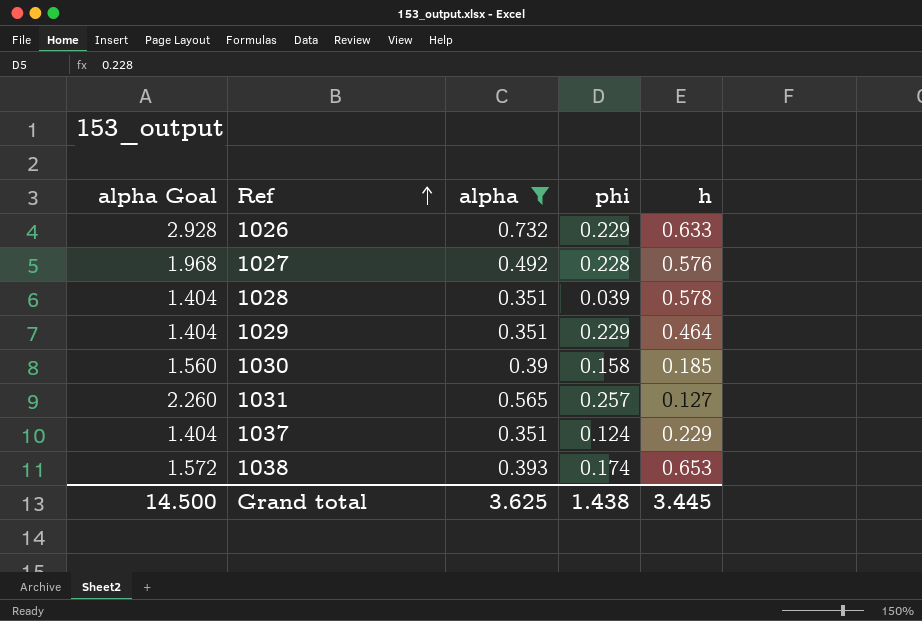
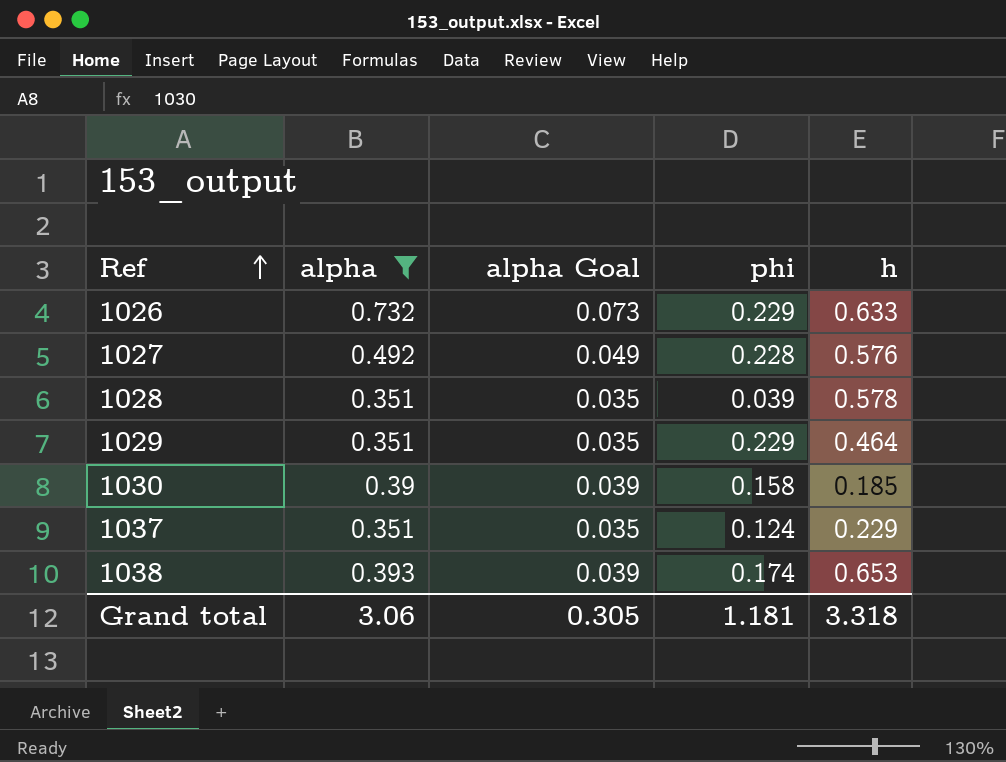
column alpha Goal | formula: [alpha] * 4 -> [alpha] * 0.1
column alpha Goal | position: 1 -> 3
row 1031: 2.260 | 0.565 | 0.257 | 0.127 -> none
Grand total | alpha: 3.625 -> 3.06
Grand total | alpha Goal: 14.500 -> 0.305
Grand total | phi: 1.438 -> 1.181
Grand total | h: 3.445 -> 3.318

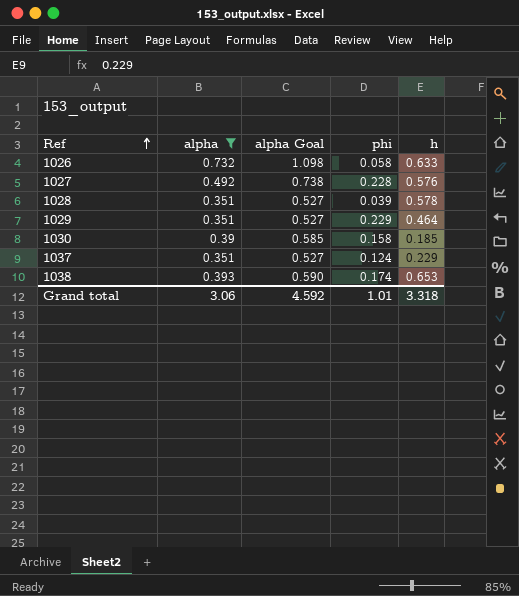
column alpha Goal | formula: [alpha] * 0.1 -> [alpha] * 1.5
1026 | phi: 0.229 -> 0.058
Grand total | alpha Goal: 0.305 -> 4.592
Grand total | phi: 1.181 -> 1.01

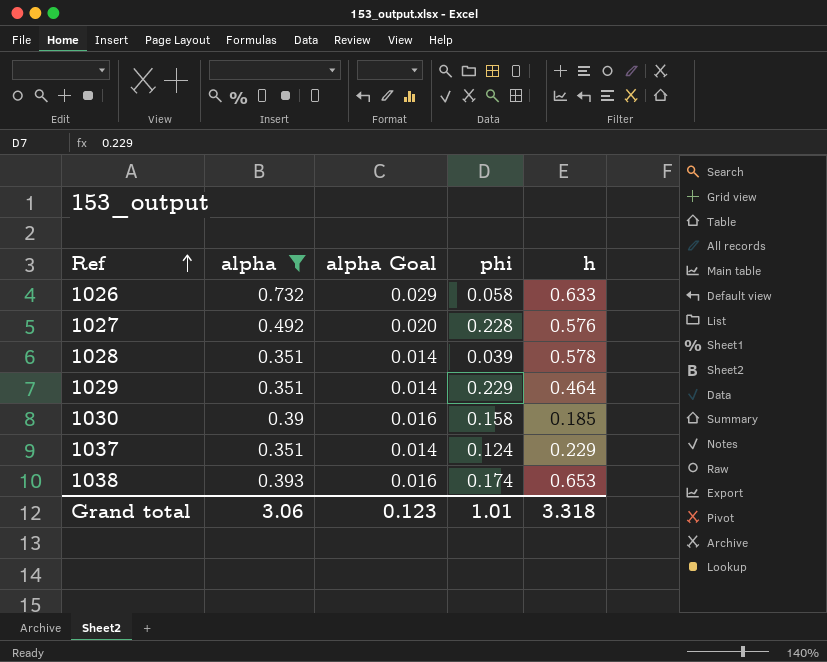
column alpha Goal | formula: [alpha] * 1.5 -> [alpha] * 0.04
Grand total | alpha Goal: 4.592 -> 0.123

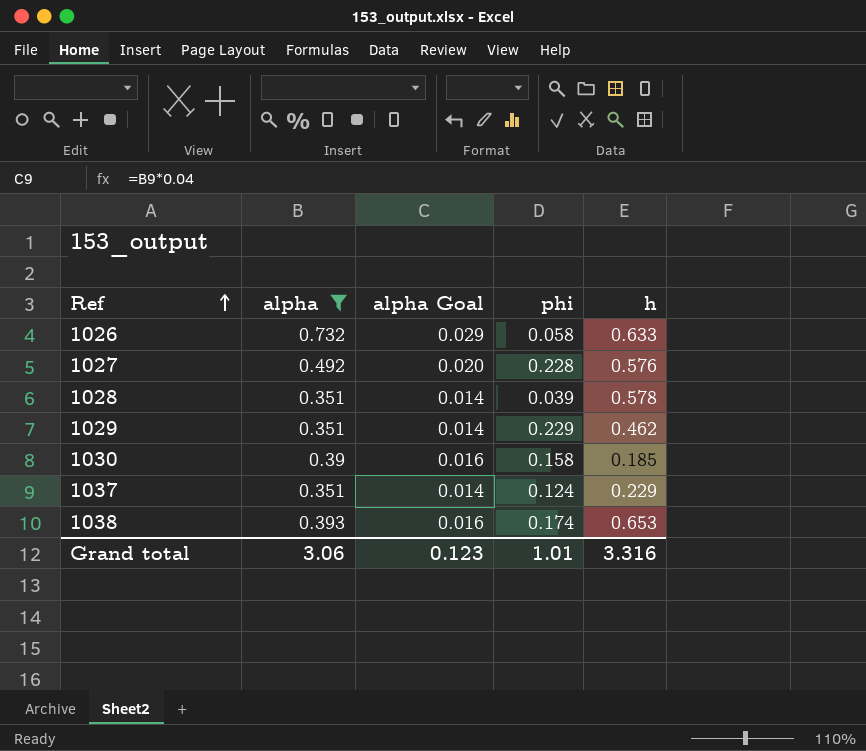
1029 | h: 0.464 -> 0.462
Grand total | h: 3.318 -> 3.316

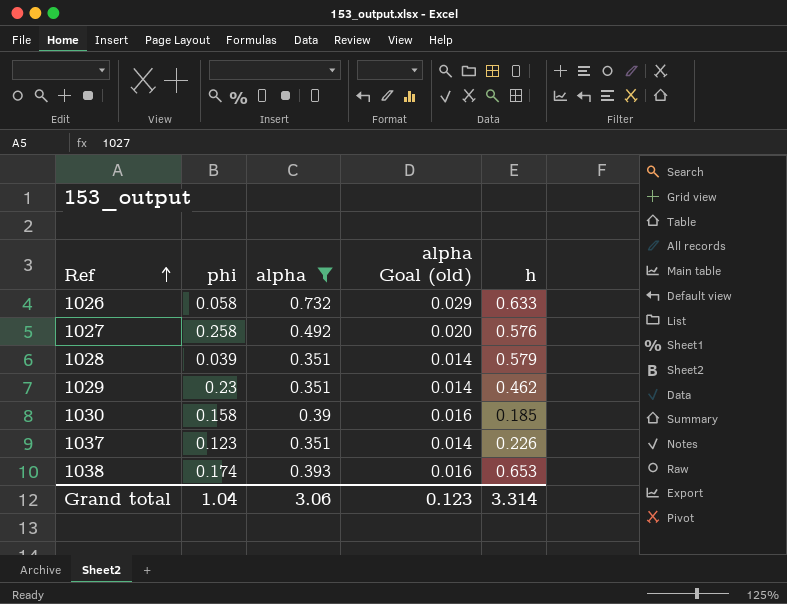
column phi | position: 4 -> 2
column name: alpha Goal -> alpha Goal (old)
1027 | phi: 0.228 -> 0.258
1028 | h: 0.578 -> 0.579
1029 | phi: 0.229 -> 0.23
1037 | phi: 0.124 -> 0.123
1037 | h: 0.229 -> 0.226
Grand total | phi: 1.01 -> 1.04
Grand total | h: 3.316 -> 3.314

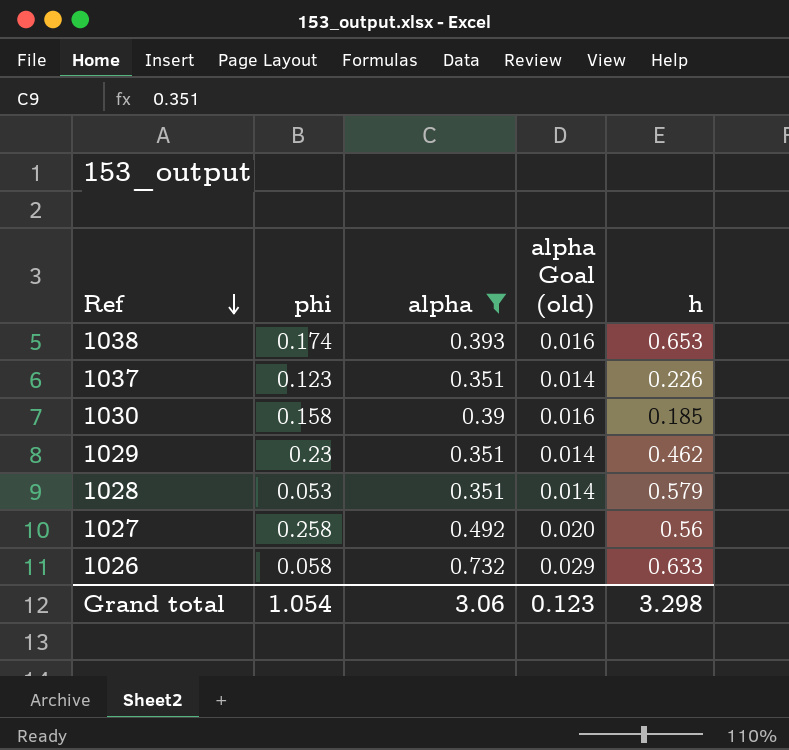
row order: Ref ascending -> Ref descending
1028 | phi: 0.039 -> 0.053
1027 | h: 0.576 -> 0.56
Grand total | phi: 1.04 -> 1.054
Grand total | h: 3.314 -> 3.298

